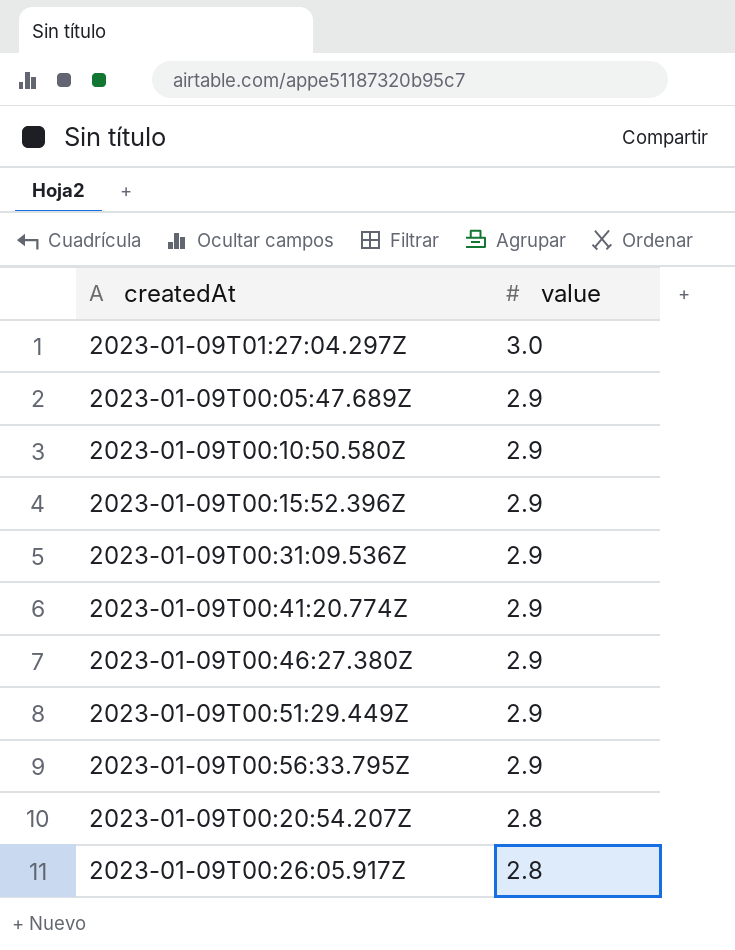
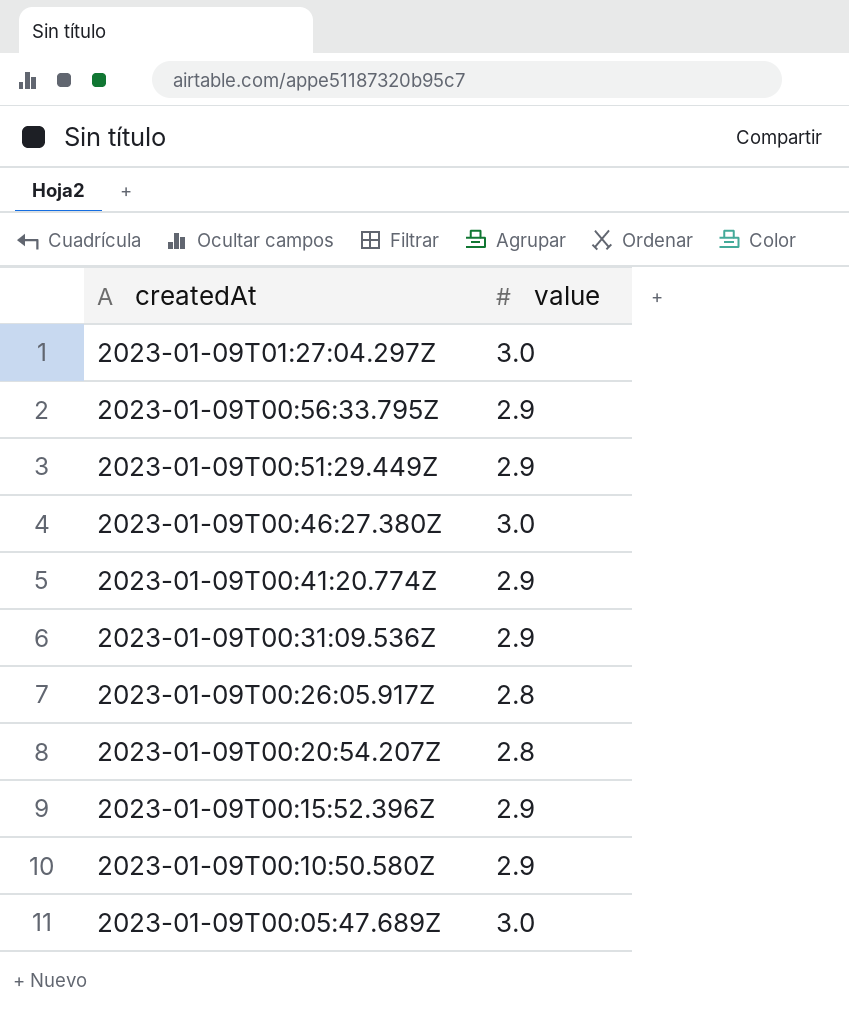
row order: value descending -> createdAt descending
2023-01-09T00:46:27.380Z | value: 2.9 -> 3.0
2023-01-09T00:05:47.689Z | value: 2.9 -> 3.0

